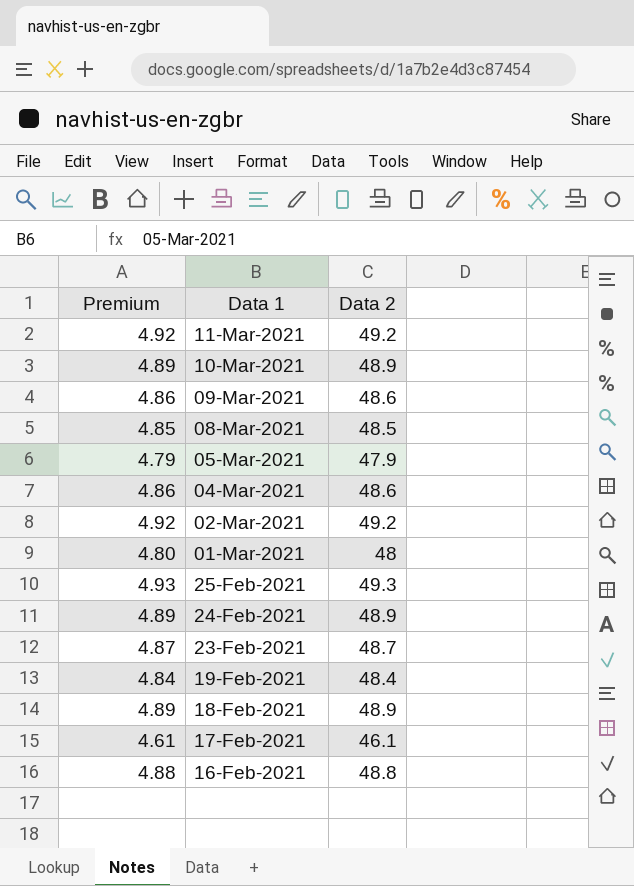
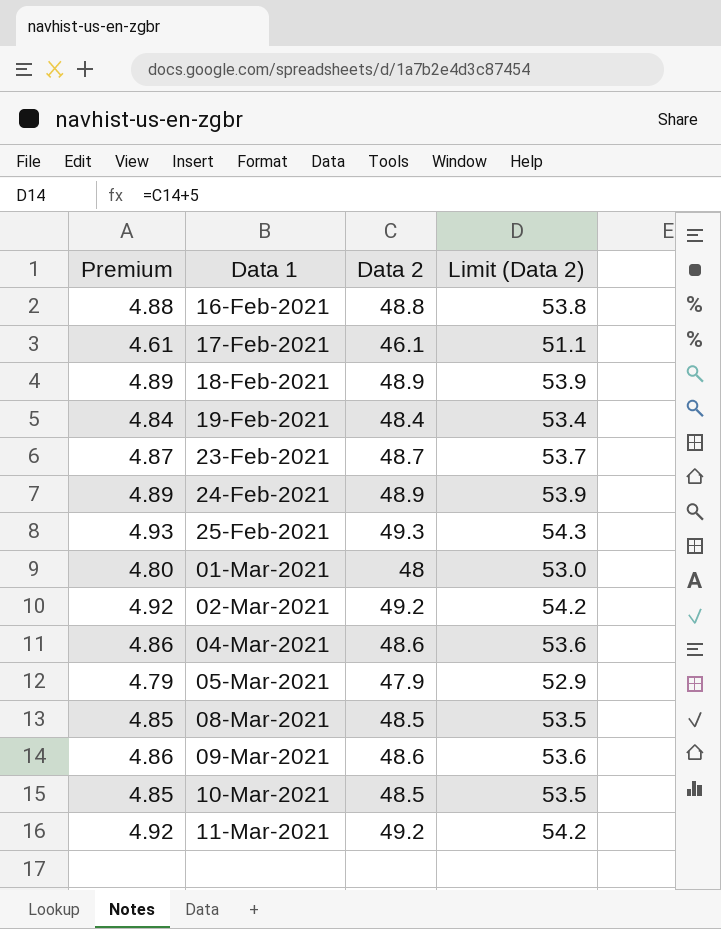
row order: Data 1 descending -> Data 1 ascending
column Limit (Data 2) | formula: none -> [Data 2] + 5
10-Mar-2021 | Premium: 4.89 -> 4.85
10-Mar-2021 | Data 2: 48.9 -> 48.5

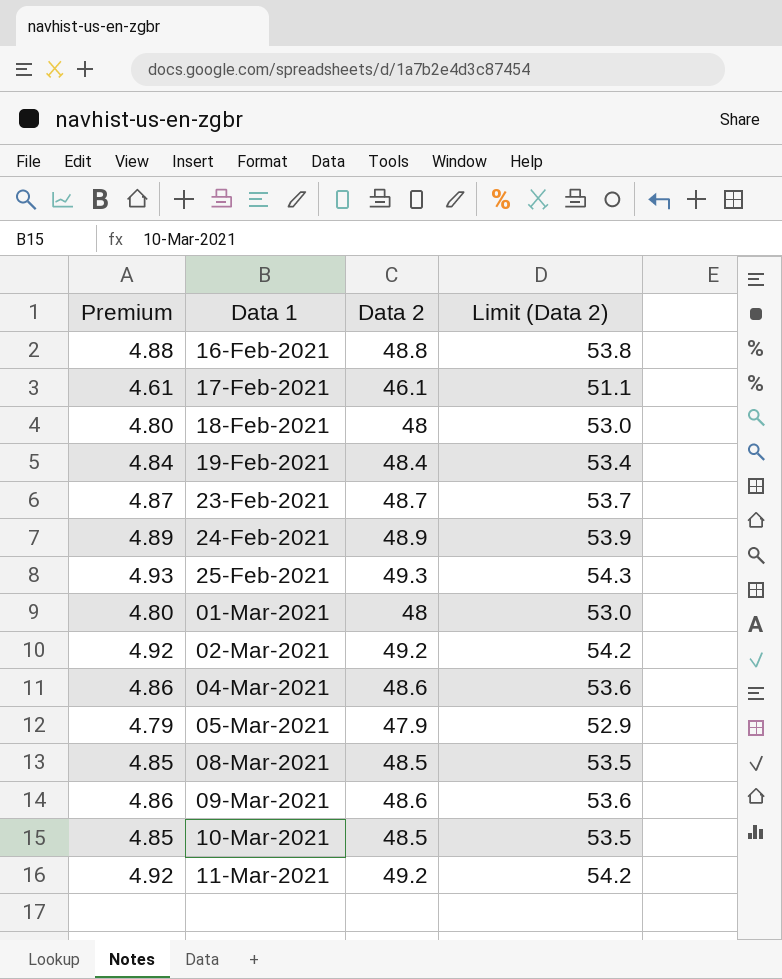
18-Feb-2021 | Premium: 4.89 -> 4.80
18-Feb-2021 | Data 2: 48.9 -> 48
18-Feb-2021 | Limit (Data 2): 53.9 -> 53.0

